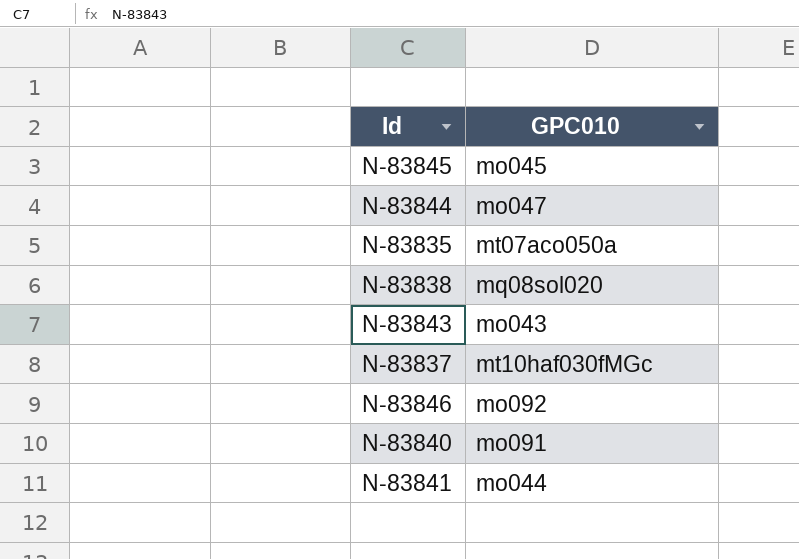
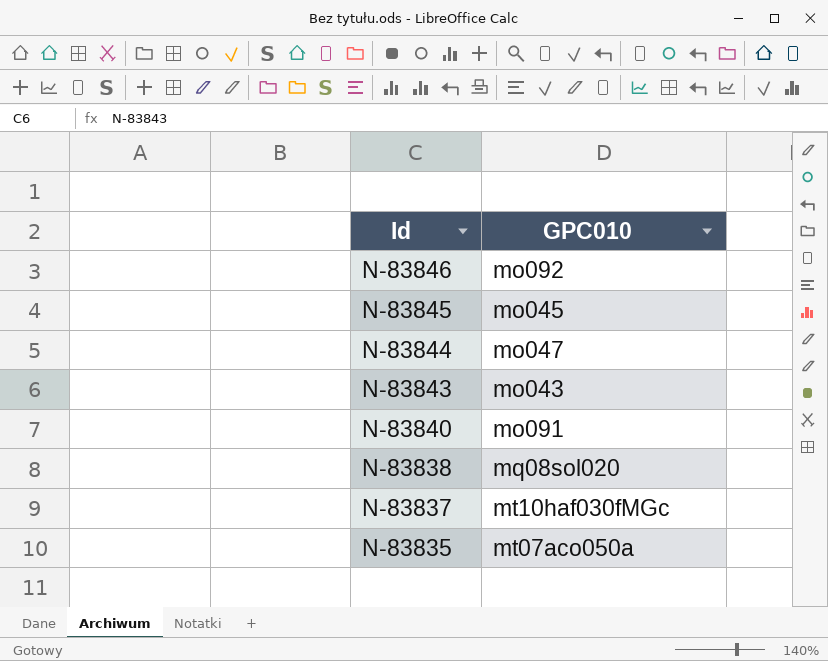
row order: none -> Id descending
row N-83841: mo044 -> none

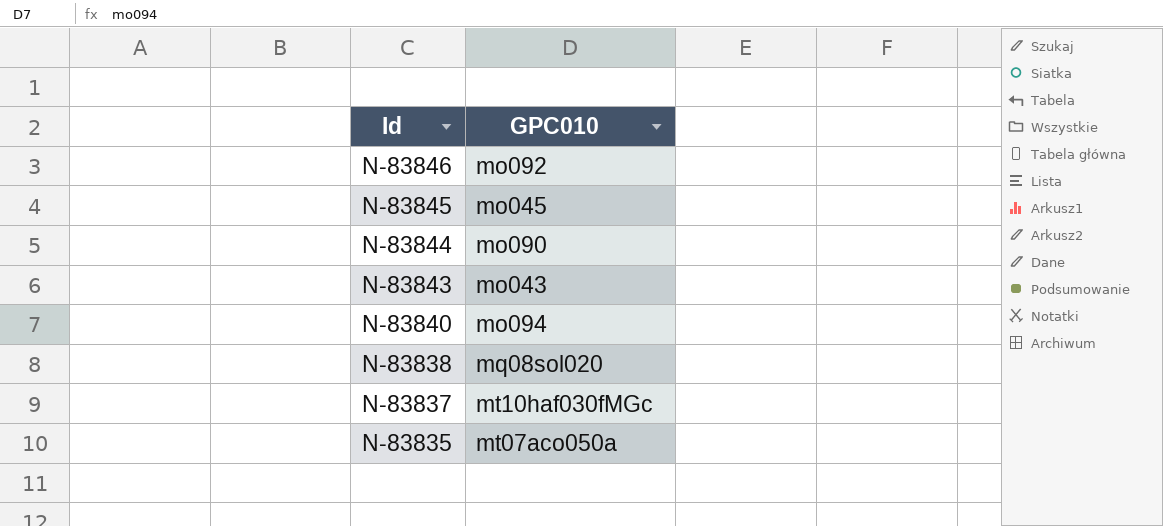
N-83844 | GPC010: mo047 -> mo090
N-83840 | GPC010: mo091 -> mo094

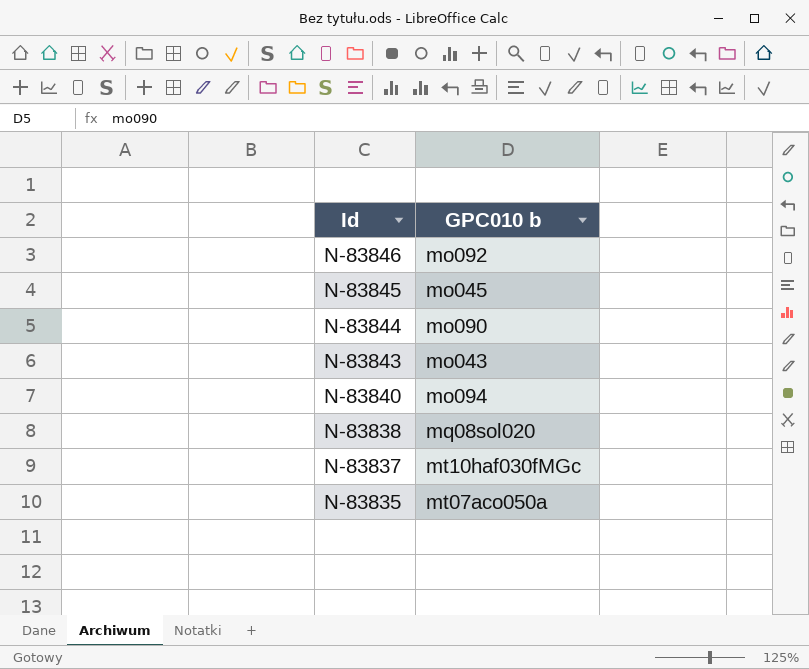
column name: GPC010 -> GPC010 b

